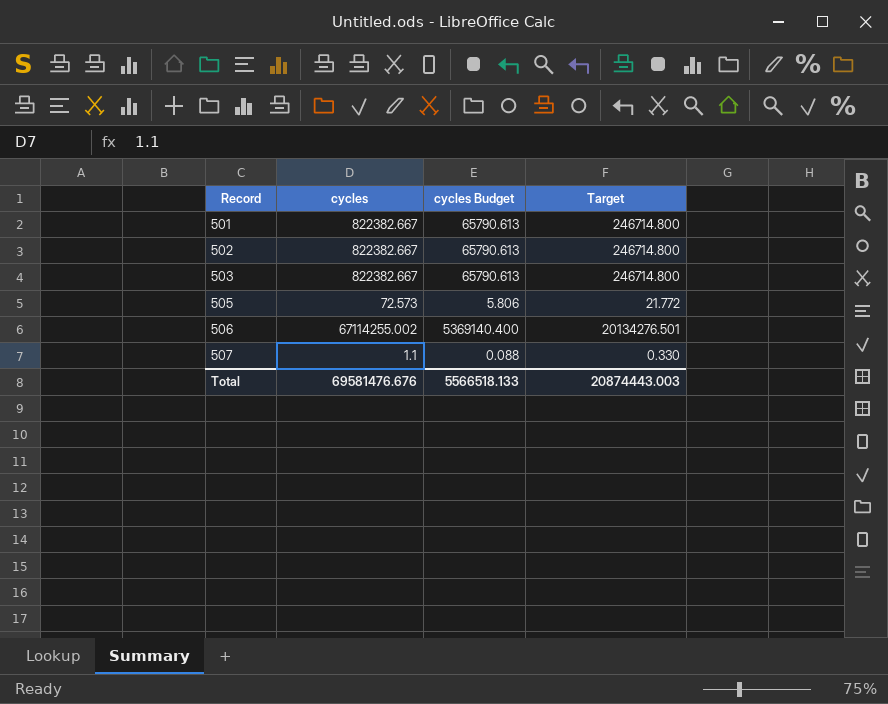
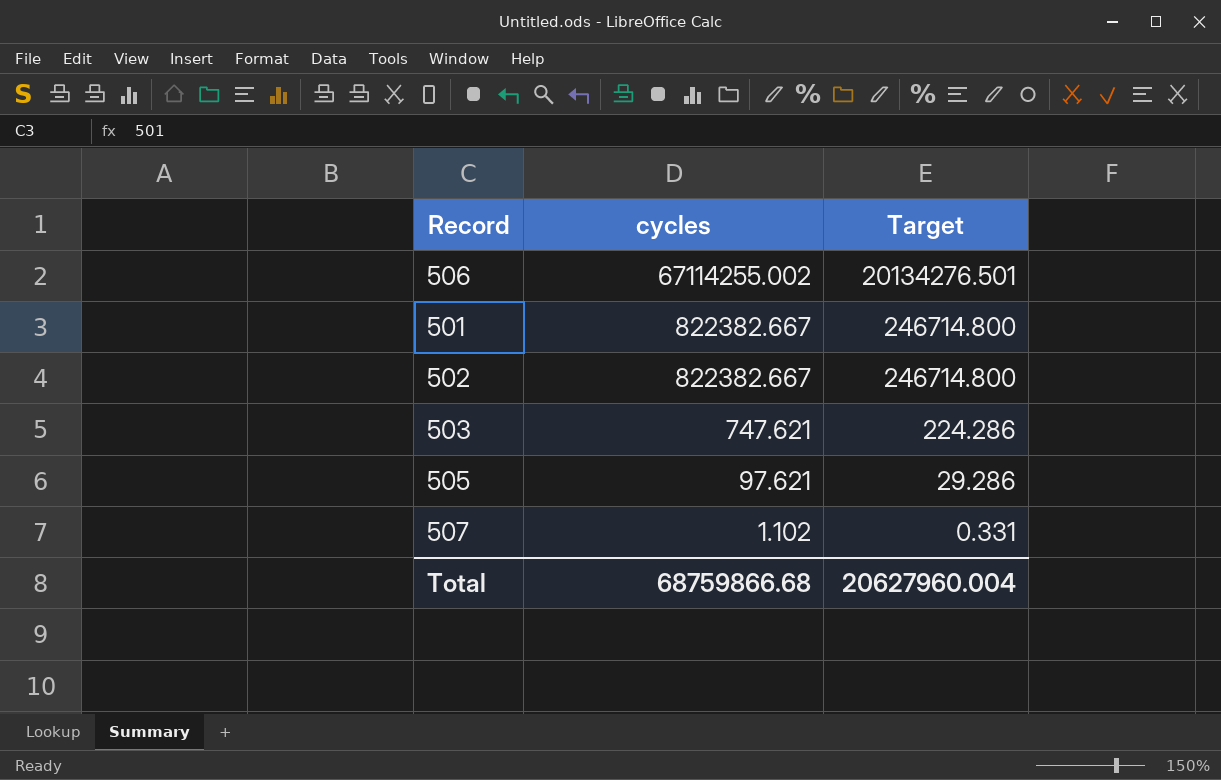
row order: Record ascending -> cycles descending
column cycles Budget | formula: [cycles] * 0.08 -> none
503 | cycles: 822382.667 -> 747.621
503 | Target: 246714.800 -> 224.286
505 | cycles: 72.573 -> 97.621
505 | Target: 21.772 -> 29.286
507 | cycles: 1.1 -> 1.102
507 | Target: 0.330 -> 0.331
Total | cycles: 69581476.676 -> 68759866.68
Total | Target: 20874443.003 -> 20627960.004

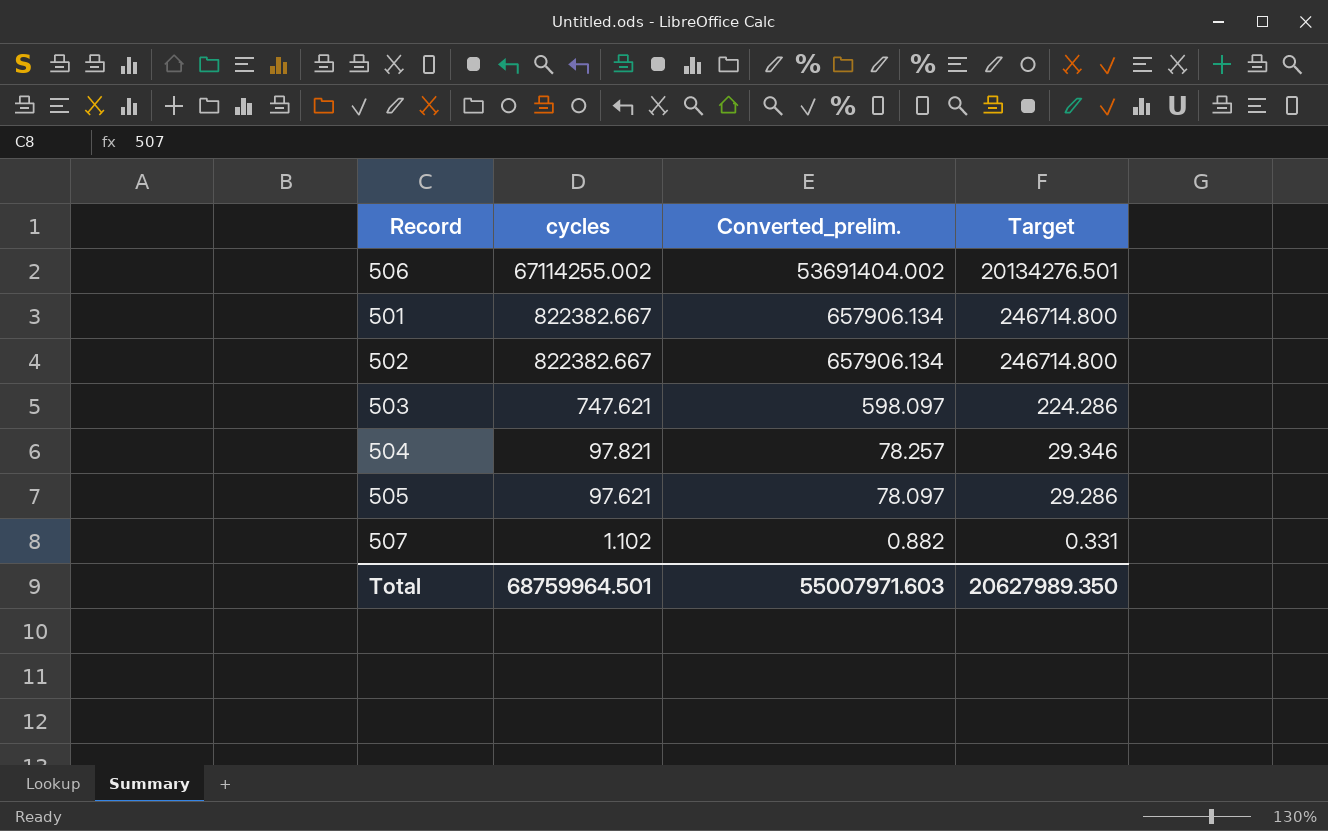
column Converted_prelim. | formula: none -> [cycles] * 0.8
row 504: none -> 97.821 | 78.257 | 29.346
Total | cycles: 68759866.68 -> 68759964.501
Total | Target: 20627960.004 -> 20627989.350

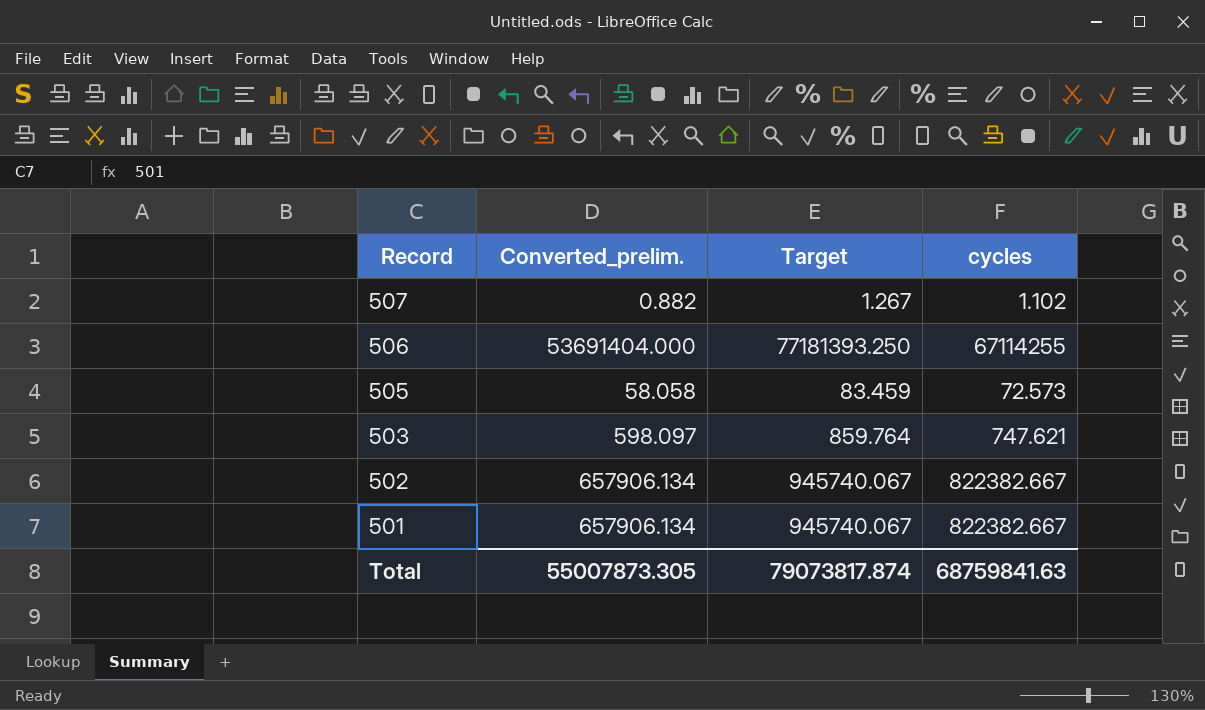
row order: cycles descending -> Record descending
column Target | formula: [cycles] * 0.3 -> [cycles] * 1.15
column cycles | position: 2 -> 4
row 504: 97.821 | 78.257 | 29.346 -> none
506 | Converted_prelim.: 53691404.002 -> 53691404.000
506 | cycles: 67114255.002 -> 67114255
505 | Converted_prelim.: 78.097 -> 58.058
505 | cycles: 97.621 -> 72.573
Total | Converted_prelim.: 55007971.603 -> 55007873.305
Total | Target: 20627989.350 -> 79073817.874
Total | cycles: 68759964.501 -> 68759841.63

